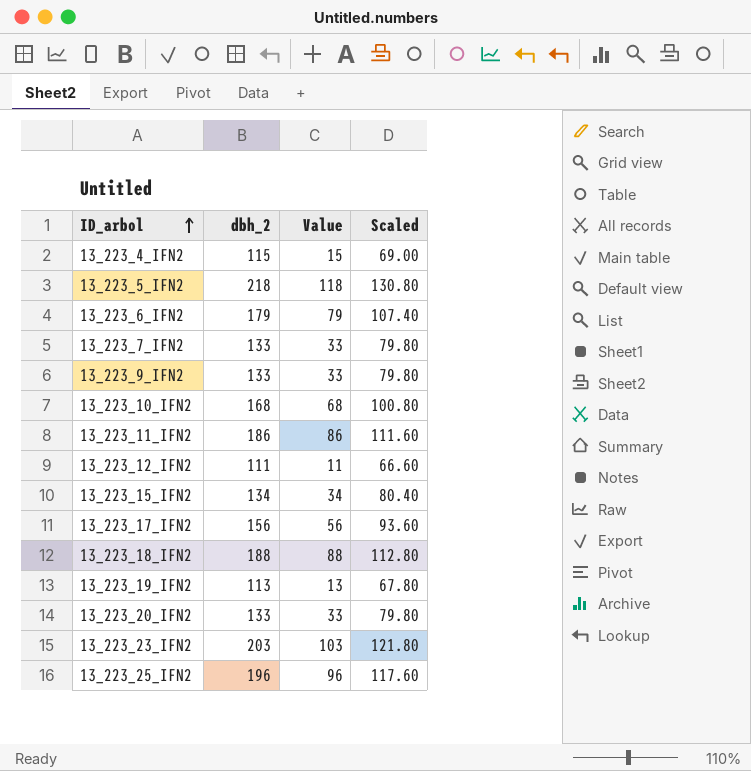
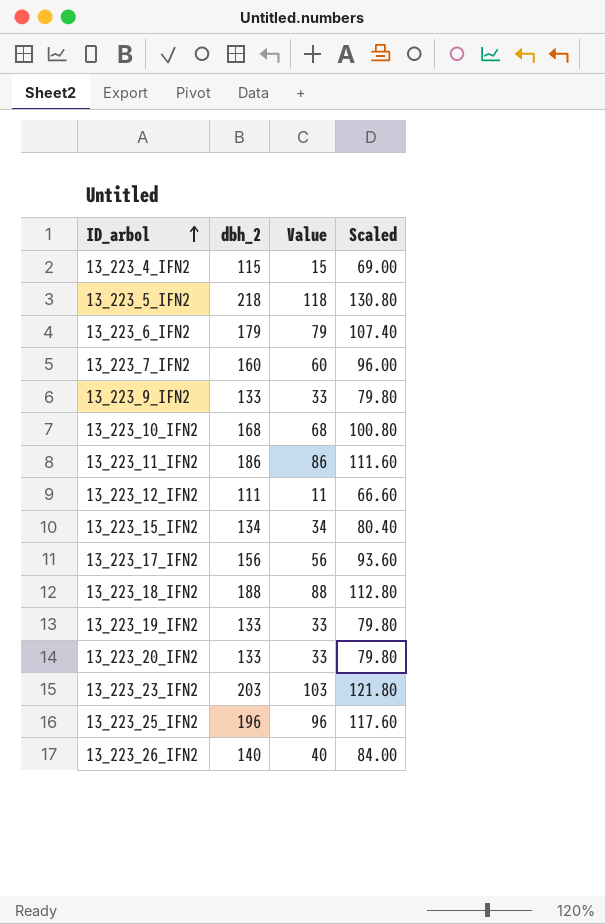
13_223_7_IFN2 | dbh_2: 133 -> 160
13_223_7_IFN2 | Value: 33 -> 60
13_223_7_IFN2 | Scaled: 79.80 -> 96.00
13_223_19_IFN2 | dbh_2: 113 -> 133
13_223_19_IFN2 | Value: 13 -> 33
13_223_19_IFN2 | Scaled: 67.80 -> 79.80
row 13_223_26_IFN2: none -> 140 | 40 | 84.00

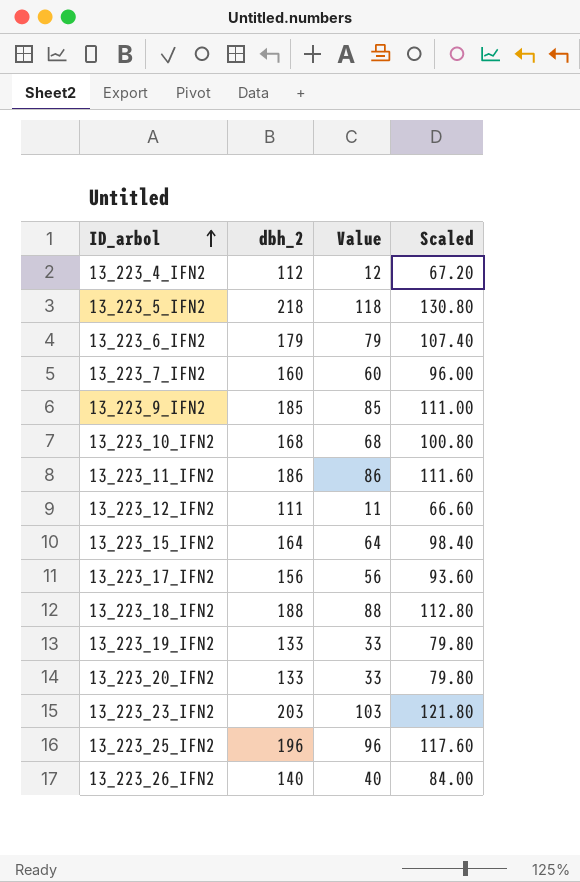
13_223_4_IFN2 | dbh_2: 115 -> 112
13_223_4_IFN2 | Value: 15 -> 12
13_223_4_IFN2 | Scaled: 69.00 -> 67.20
13_223_9_IFN2 | dbh_2: 133 -> 185
13_223_9_IFN2 | Value: 33 -> 85
13_223_9_IFN2 | Scaled: 79.80 -> 111.00
13_223_15_IFN2 | dbh_2: 134 -> 164
13_223_15_IFN2 | Value: 34 -> 64
13_223_15_IFN2 | Scaled: 80.40 -> 98.40

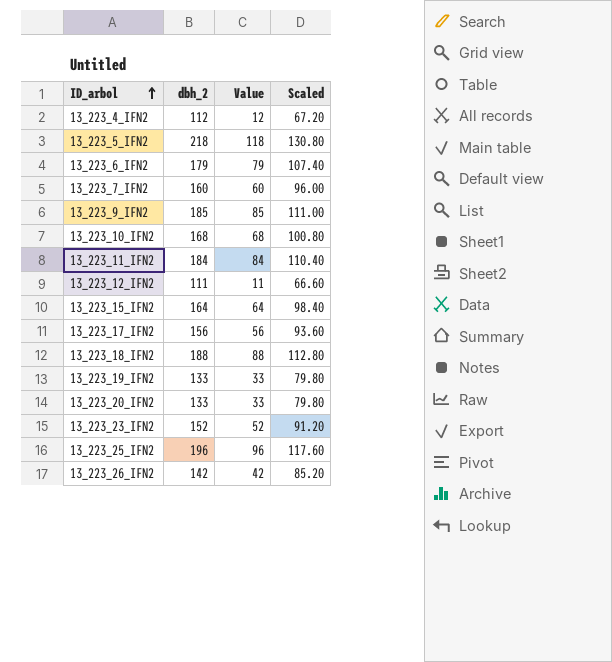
13_223_11_IFN2 | dbh_2: 186 -> 184
13_223_11_IFN2 | Value: 86 -> 84
13_223_11_IFN2 | Scaled: 111.60 -> 110.40
13_223_23_IFN2 | dbh_2: 203 -> 152
13_223_23_IFN2 | Value: 103 -> 52
13_223_23_IFN2 | Scaled: 121.80 -> 91.20
13_223_26_IFN2 | dbh_2: 140 -> 142
13_223_26_IFN2 | Value: 40 -> 42
13_223_26_IFN2 | Scaled: 84.00 -> 85.20

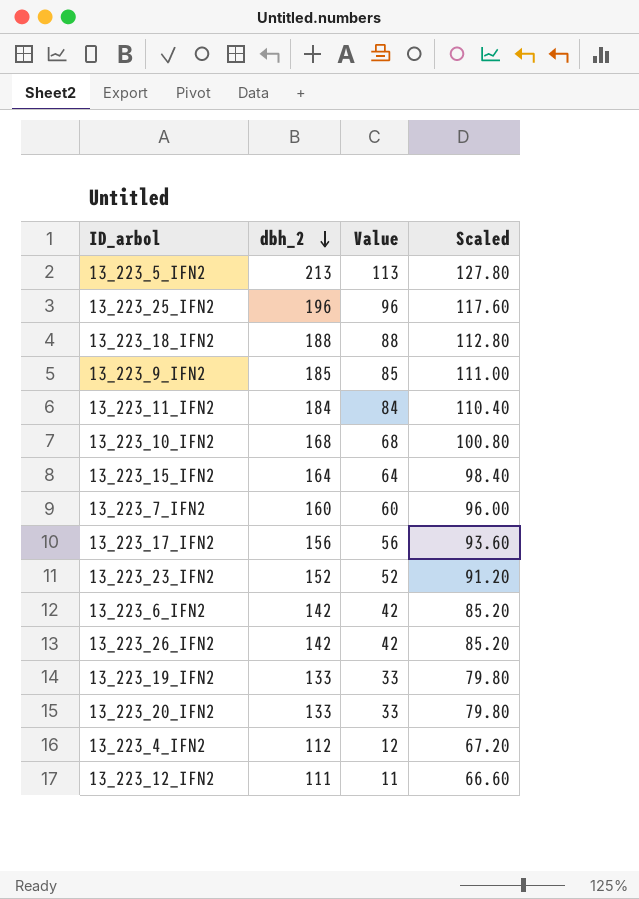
row order: ID_arbol ascending -> dbh_2 descending
13_223_5_IFN2 | dbh_2: 218 -> 213
13_223_5_IFN2 | Value: 118 -> 113
13_223_5_IFN2 | Scaled: 130.80 -> 127.80
13_223_6_IFN2 | dbh_2: 179 -> 142
13_223_6_IFN2 | Value: 79 -> 42
13_223_6_IFN2 | Scaled: 107.40 -> 85.20

